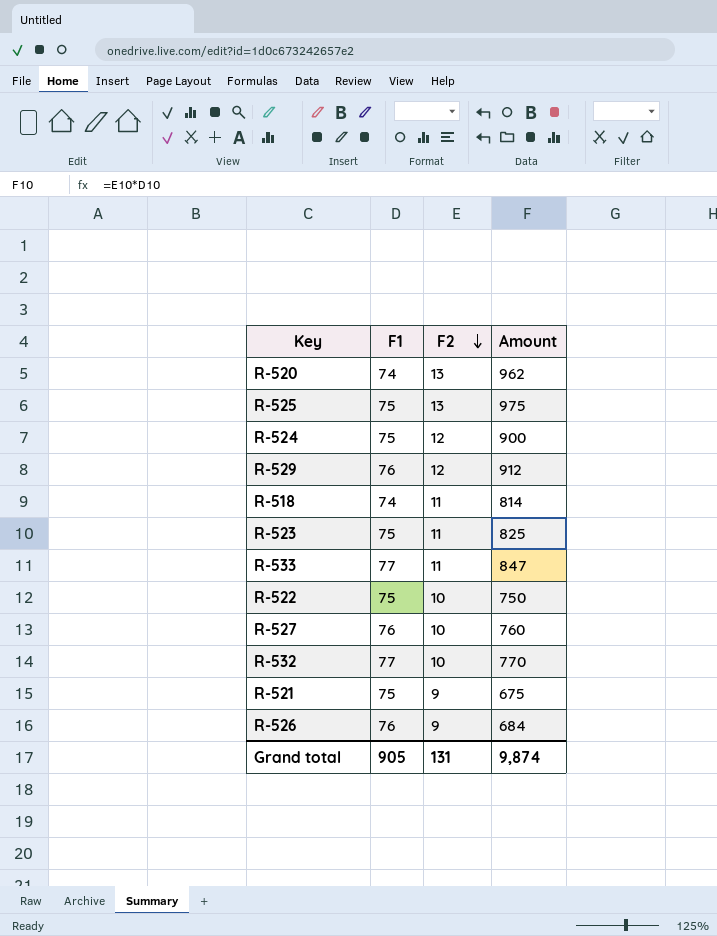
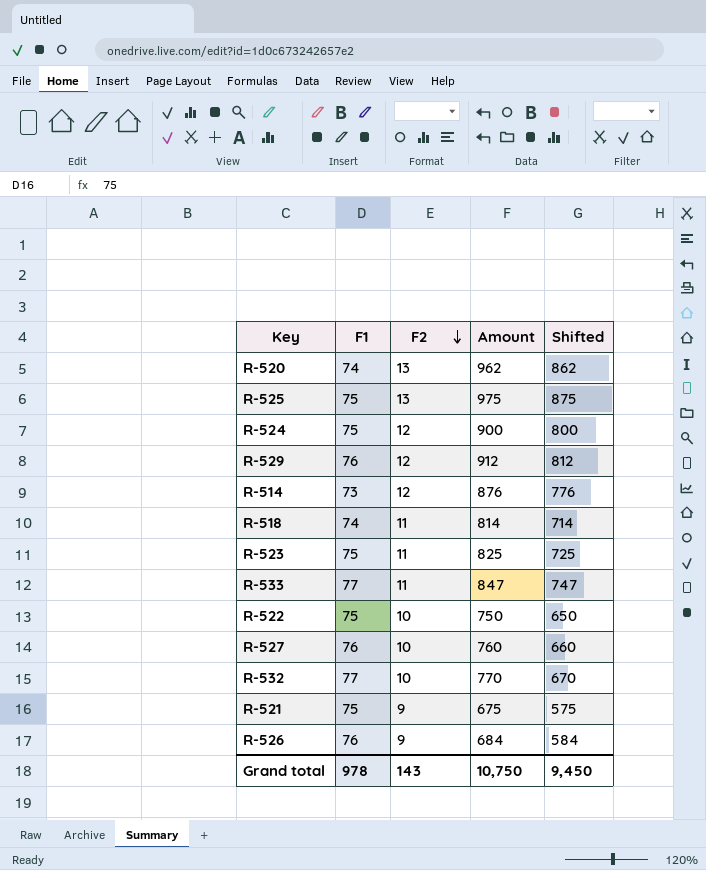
column Shifted | formula: none -> [Amount] - 100
row R-514: none -> 73 | 12 | 876 | 776
Grand total | F1: 905 -> 978
Grand total | F2: 131 -> 143
Grand total | Amount: 9,874 -> 10,750

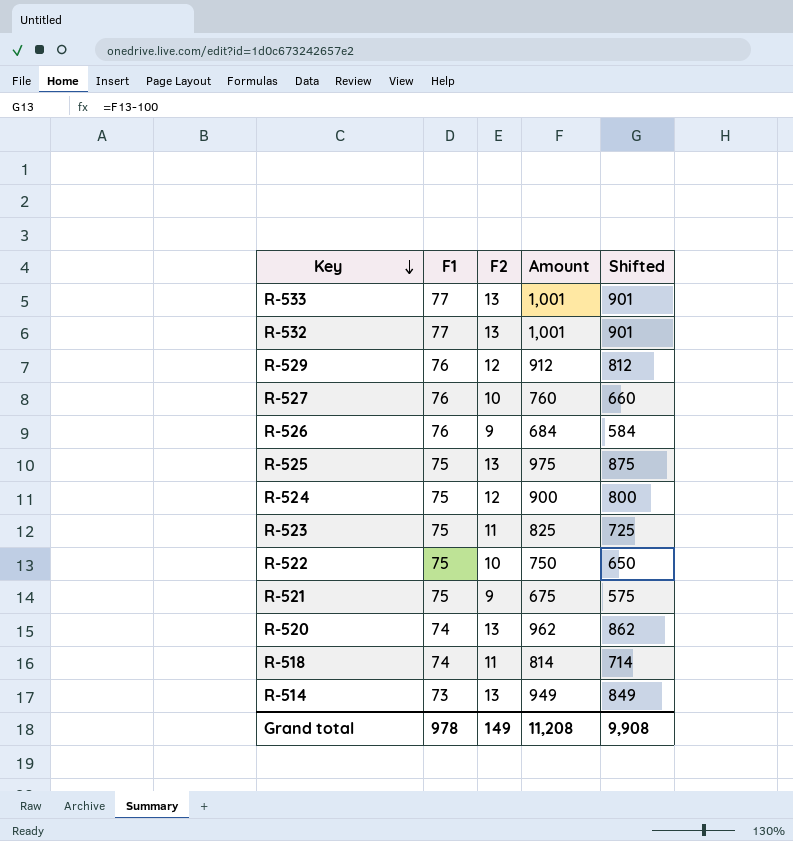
row order: F2 descending -> Key descending
R-533 | F2: 11 -> 13
R-533 | Amount: 847 -> 1,001
R-533 | Shifted: 747 -> 901
R-532 | F2: 10 -> 13
R-532 | Amount: 770 -> 1,001
R-532 | Shifted: 670 -> 901
R-514 | F2: 12 -> 13
R-514 | Amount: 876 -> 949
R-514 | Shifted: 776 -> 849
Grand total | F2: 143 -> 149
Grand total | Amount: 10,750 -> 11,208
Grand total | Shifted: 9,450 -> 9,908

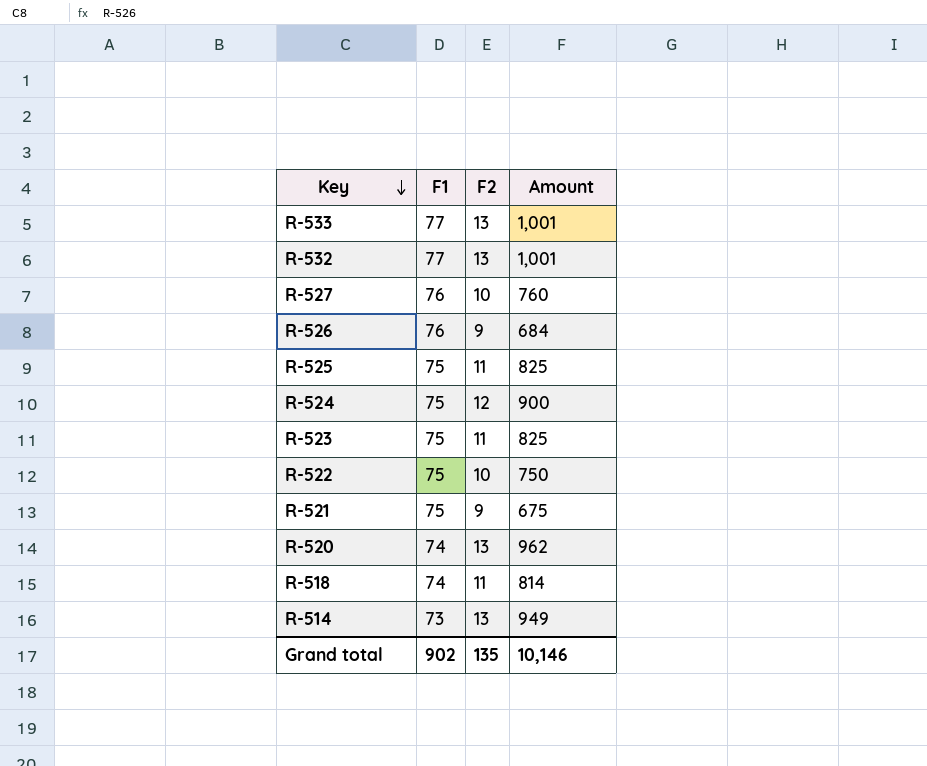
column Shifted | formula: [Amount] - 100 -> none
row R-529: 76 | 12 | 912 | 812 -> none
R-525 | F2: 13 -> 11
R-525 | Amount: 975 -> 825
Grand total | F1: 978 -> 902
Grand total | F2: 149 -> 135
Grand total | Amount: 11,208 -> 10,146

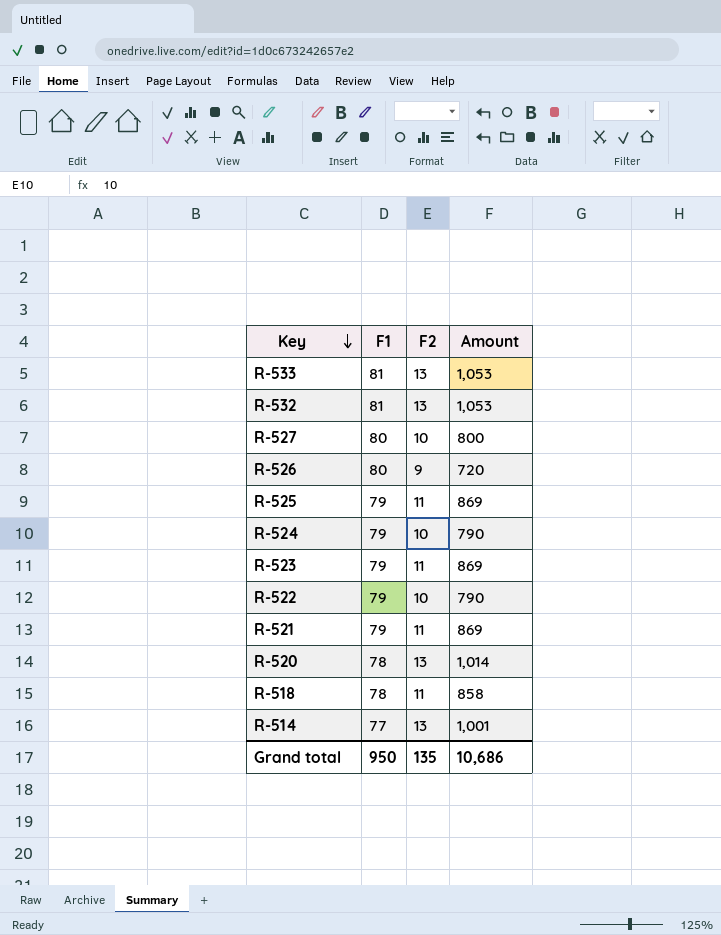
R-533 | F1: 77 -> 81
R-533 | Amount: 1,001 -> 1,053
R-532 | F1: 77 -> 81
R-532 | Amount: 1,001 -> 1,053
R-527 | F1: 76 -> 80
R-527 | Amount: 760 -> 800
R-526 | F1: 76 -> 80
R-526 | Amount: 684 -> 720
R-525 | F1: 75 -> 79
R-525 | Amount: 825 -> 869
R-524 | F1: 75 -> 79
R-524 | F2: 12 -> 10
R-524 | Amount: 900 -> 790
R-523 | F1: 75 -> 79
R-523 | Amount: 825 -> 869
R-522 | F1: 75 -> 79
R-522 | Amount: 750 -> 790
R-521 | F1: 75 -> 79
R-521 | F2: 9 -> 11
R-521 | Amount: 675 -> 869
R-520 | F1: 74 -> 78
R-520 | Amount: 962 -> 1,014
R-518 | F1: 74 -> 78
R-518 | Amount: 814 -> 858
R-514 | F1: 73 -> 77
R-514 | Amount: 949 -> 1,001
Grand total | F1: 902 -> 950
Grand total | Amount: 10,146 -> 10,686

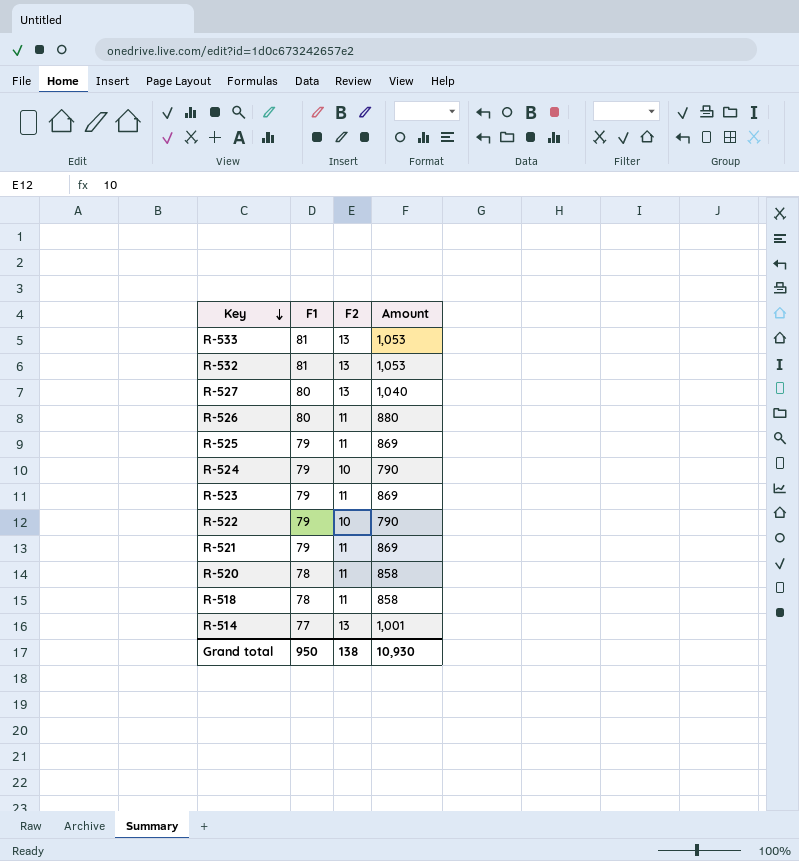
R-527 | F2: 10 -> 13
R-527 | Amount: 800 -> 1,040
R-526 | F2: 9 -> 11
R-526 | Amount: 720 -> 880
R-520 | F2: 13 -> 11
R-520 | Amount: 1,014 -> 858
Grand total | F2: 135 -> 138
Grand total | Amount: 10,686 -> 10,930

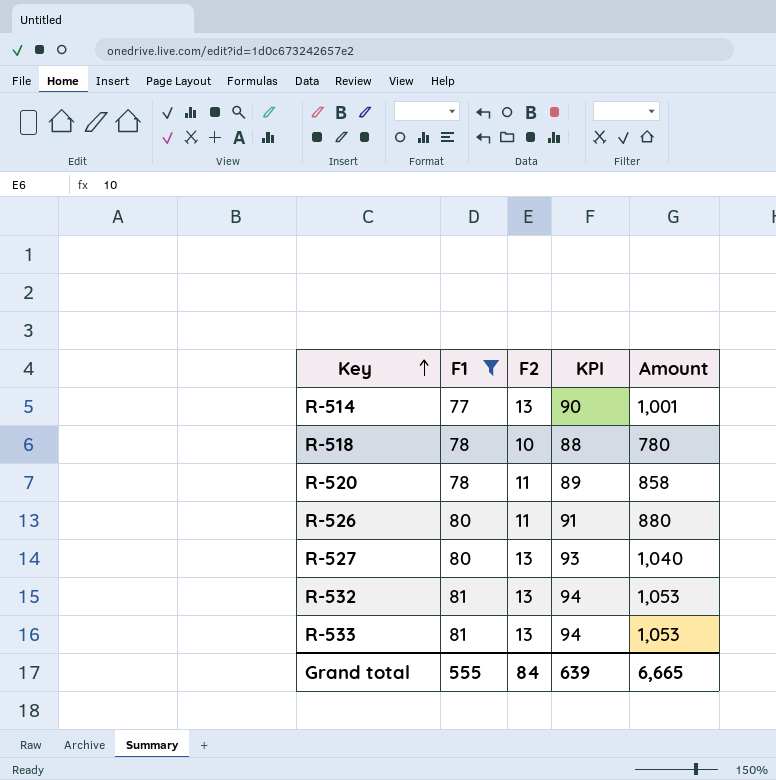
filter: none -> F1 != 79
row order: Key descending -> Key ascending
column KPI | formula: none -> [F1] + [F2]
R-518 | F2: 11 -> 10
R-518 | Amount: 858 -> 780
Grand total | F1: 950 -> 555
Grand total | F2: 138 -> 84
Grand total | Amount: 10,930 -> 6,665

